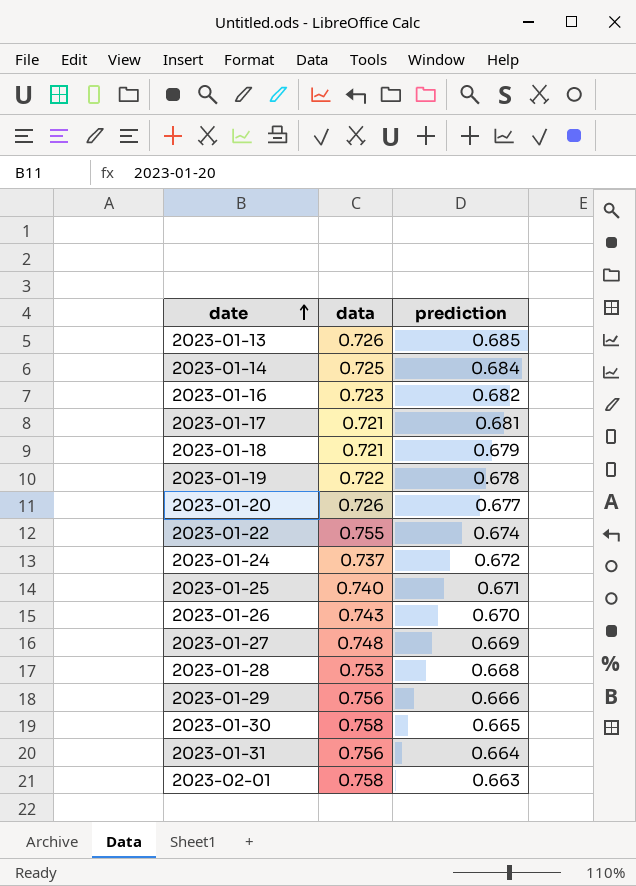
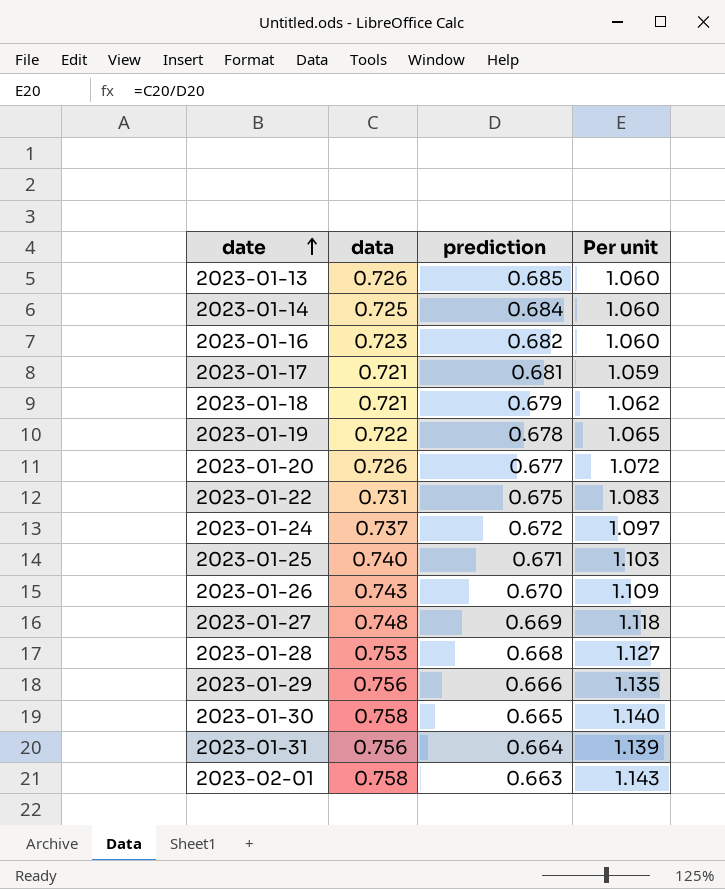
column Per unit | formula: none -> [data] / [prediction]
2023-01-22 | data: 0.755 -> 0.731
2023-01-22 | prediction: 0.674 -> 0.675

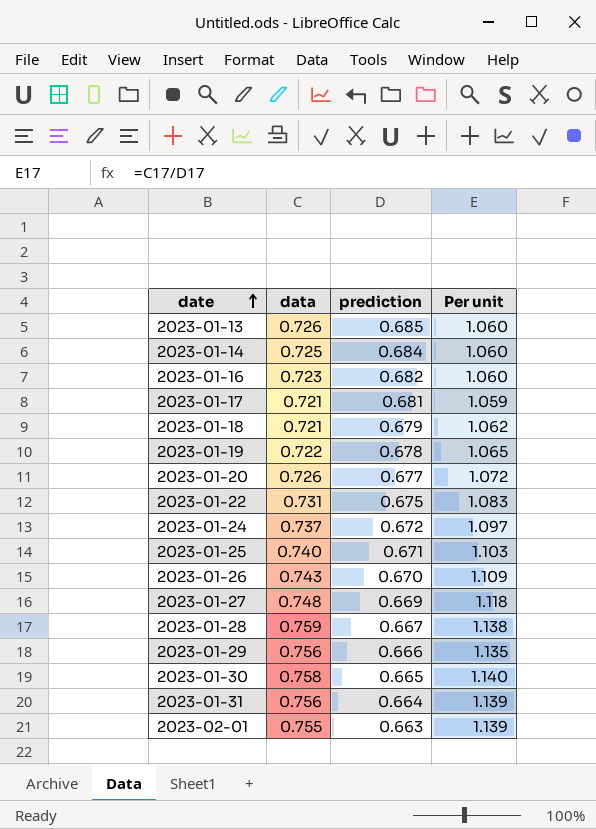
2023-01-28 | data: 0.753 -> 0.759
2023-01-28 | prediction: 0.668 -> 0.667
2023-01-28 | Per unit: 1.127 -> 1.138
2023-02-01 | data: 0.758 -> 0.755
2023-02-01 | Per unit: 1.143 -> 1.139

